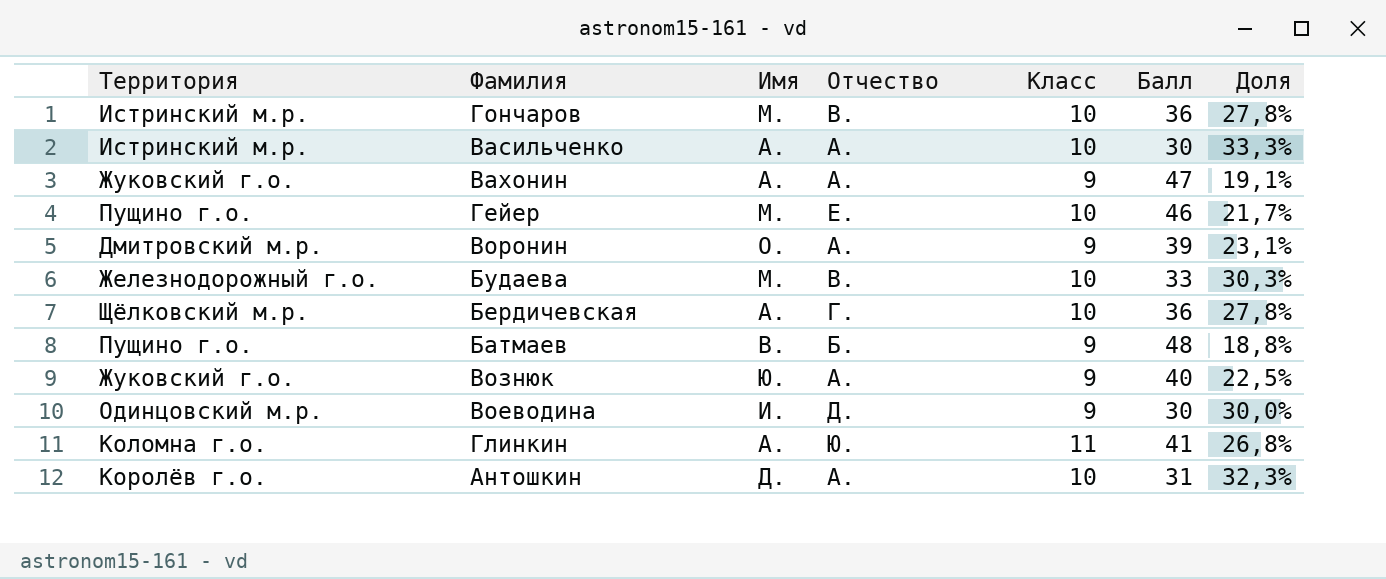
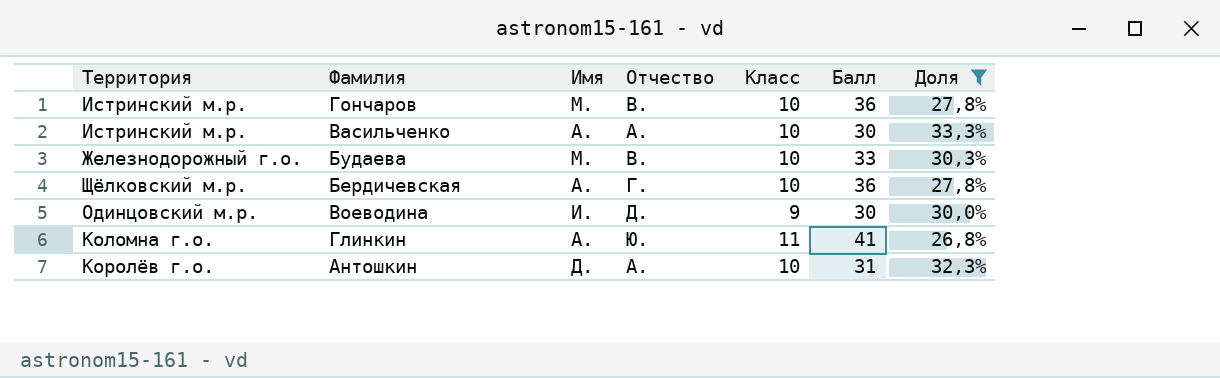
filter: none -> Доля >= 26,8%

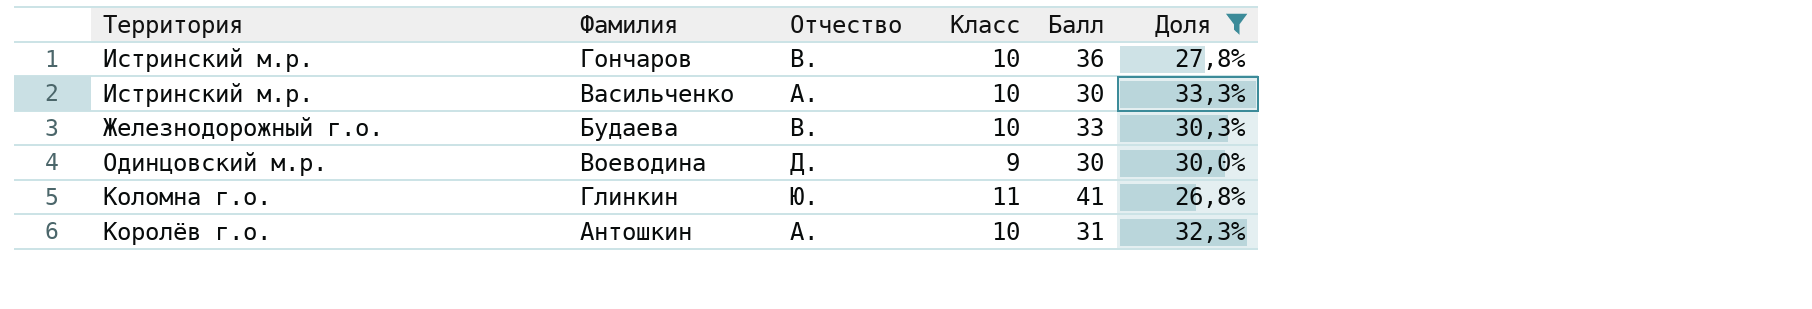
column Имя | position: 3 -> none
row Бердичевская: Щёлковский м.р. | А. | Г. | 10 | 36 | 27,8% -> none

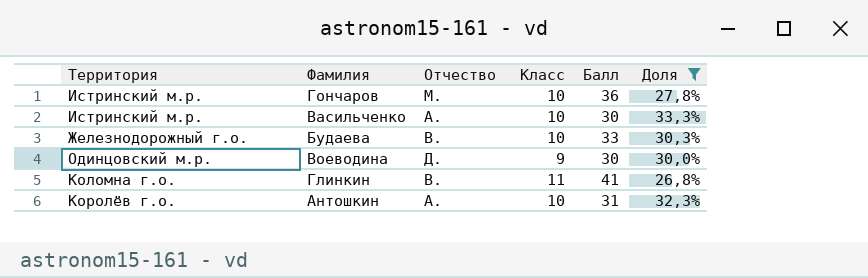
Гончаров | Отчество: В. -> М.
Глинкин | Отчество: Ю. -> В.

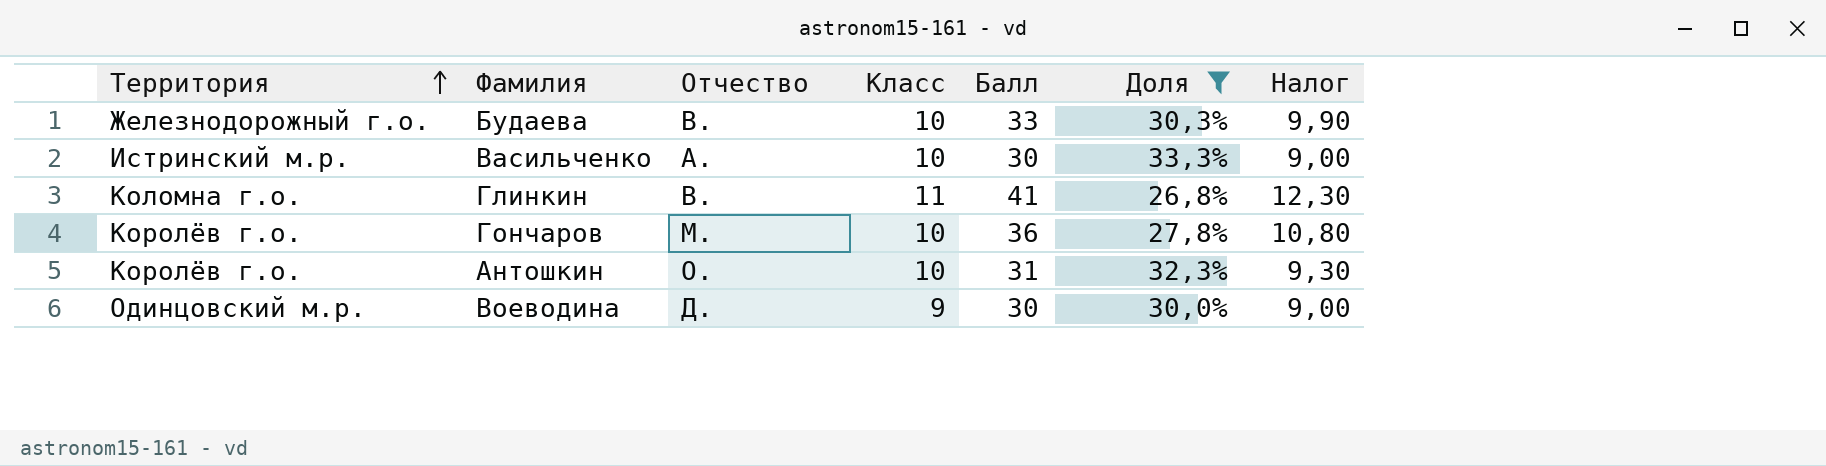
row order: none -> Территория ascending
column Налог | formula: none -> [Балл] * 0,3
Гончаров | Территория: Истринский м.р. -> Королёв г.о.
Антошкин | Отчество: А. -> О.

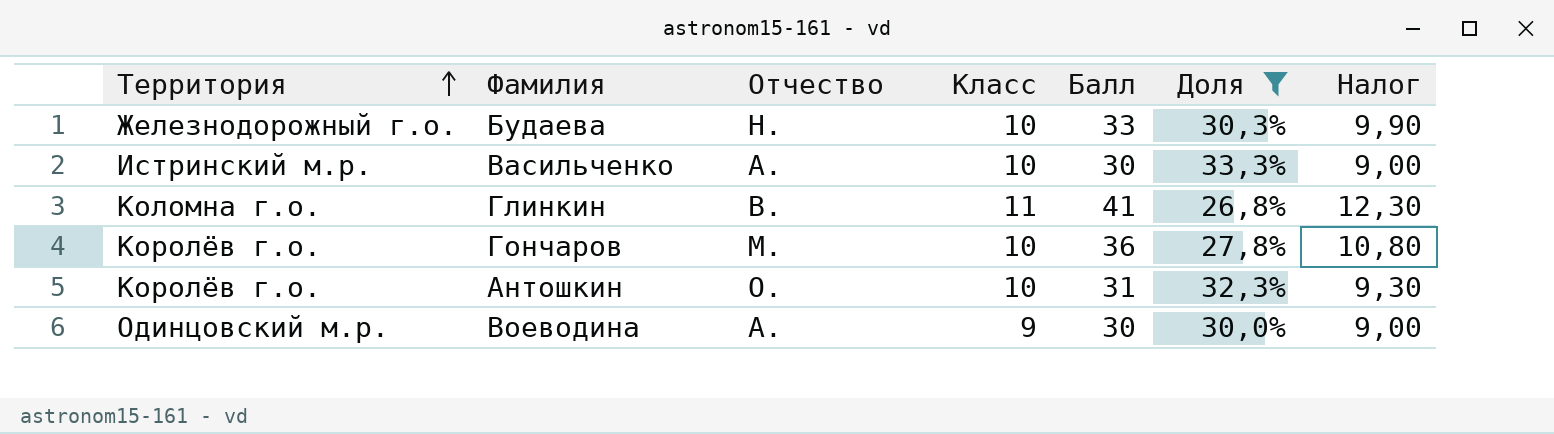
Будаева | Отчество: В. -> Н.
Воеводина | Отчество: Д. -> А.

